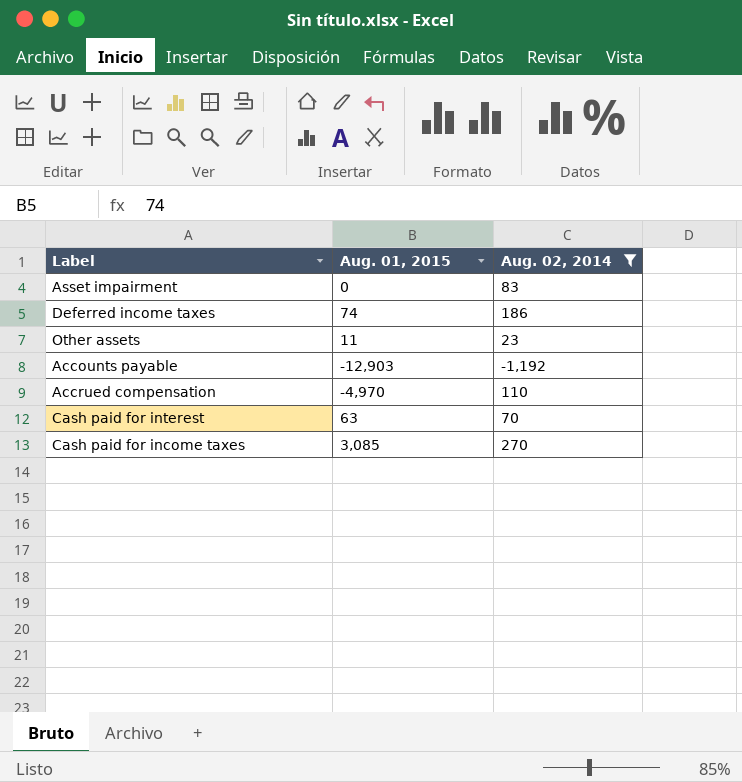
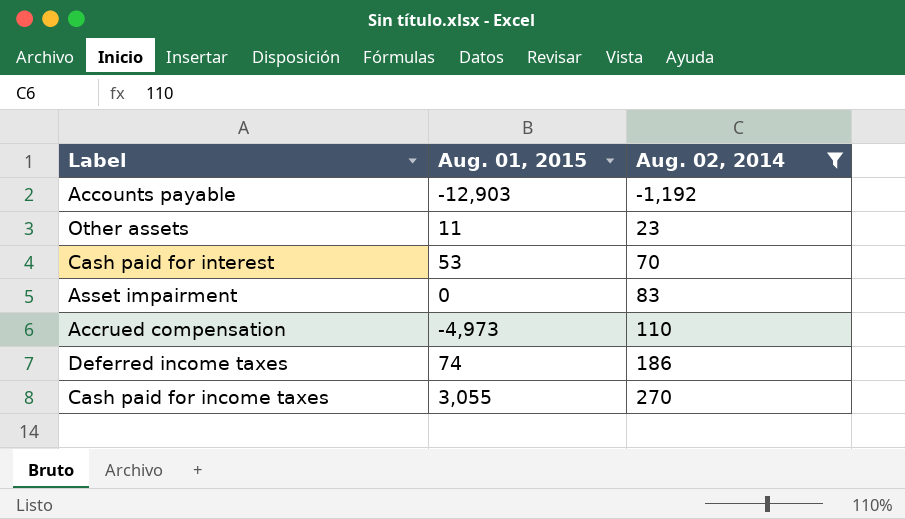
row order: none -> Aug. 02, 2014 ascending
Cash paid for interest | Aug. 01, 2015: 63 -> 53
Accrued compensation | Aug. 01, 2015: -4,970 -> -4,973
Cash paid for income taxes | Aug. 01, 2015: 3,085 -> 3,055

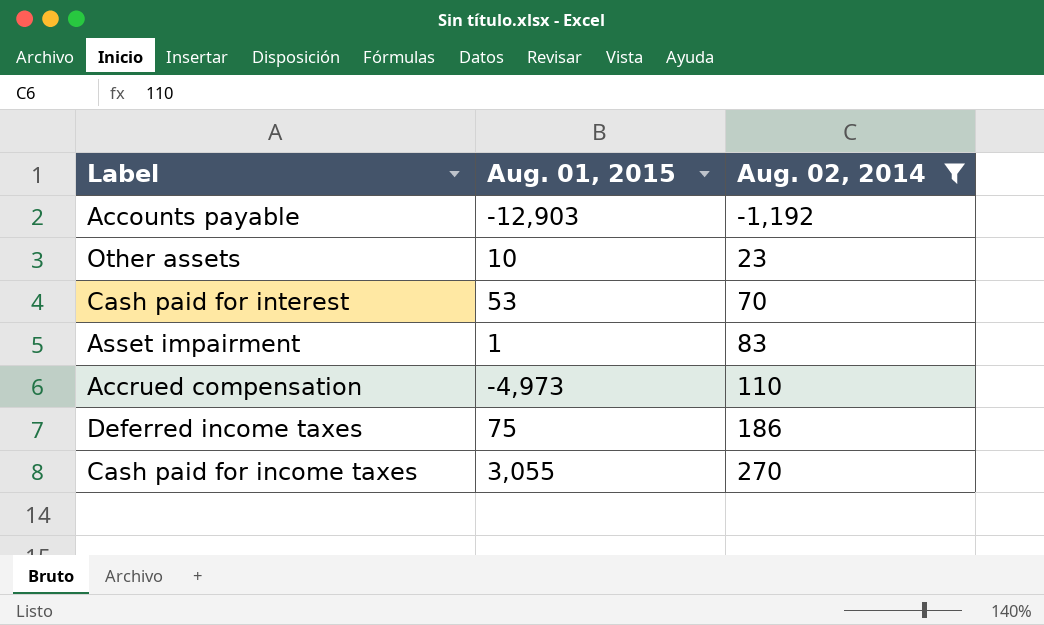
Other assets | Aug. 01, 2015: 11 -> 10
Asset impairment | Aug. 01, 2015: 0 -> 1
Deferred income taxes | Aug. 01, 2015: 74 -> 75

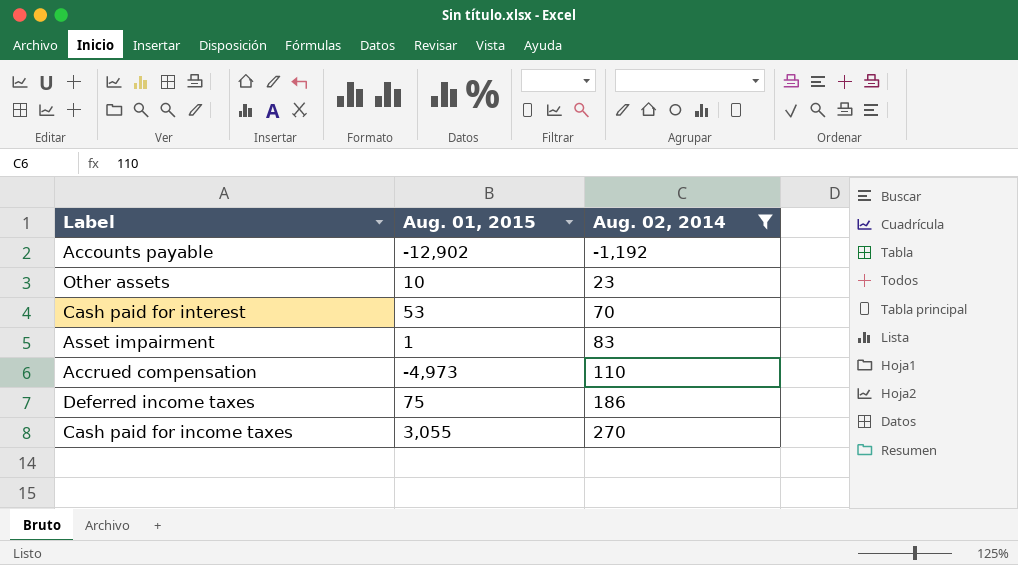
Accounts payable | Aug. 01, 2015: -12,903 -> -12,902

